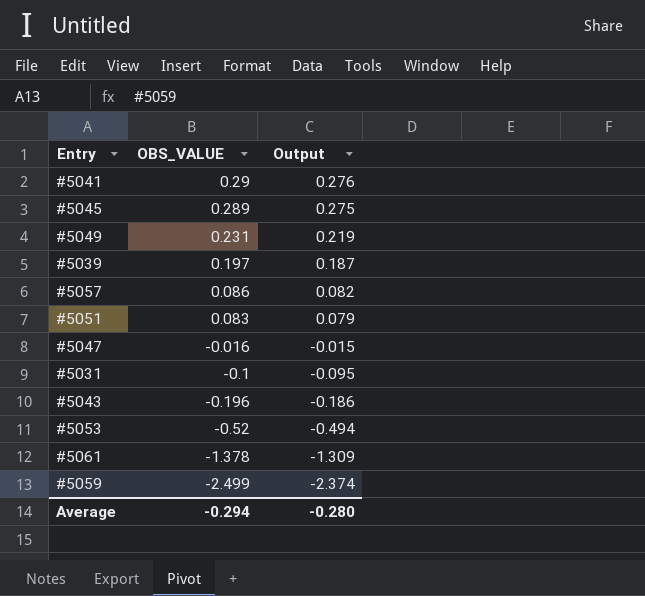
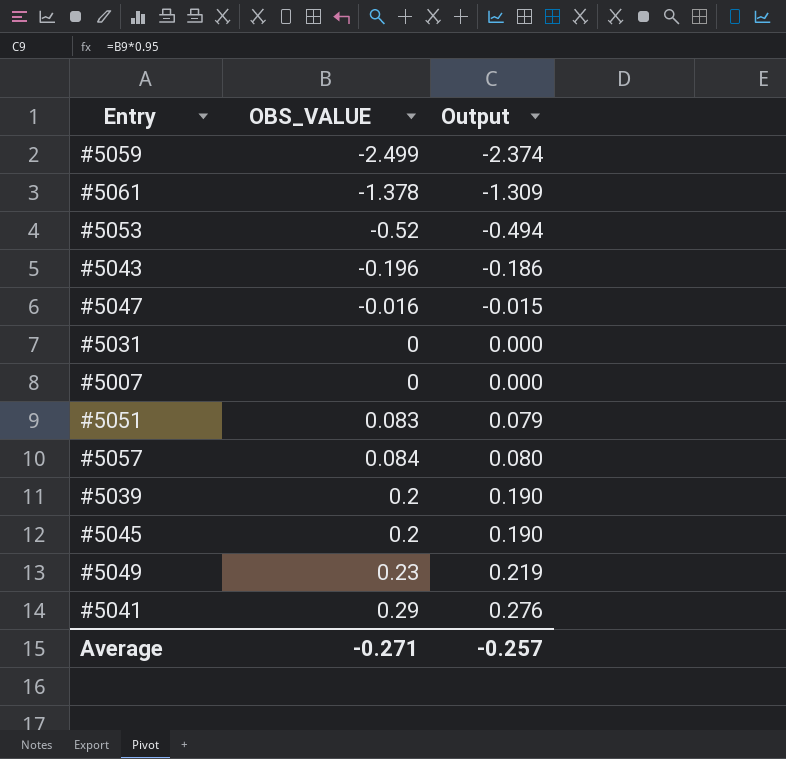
row order: OBS_VALUE descending -> OBS_VALUE ascending
#5031 | OBS_VALUE: -0.1 -> 0
#5031 | Output: -0.095 -> 0.000
row #5007: none -> 0 | 0.000
#5057 | OBS_VALUE: 0.086 -> 0.084
#5057 | Output: 0.082 -> 0.080
#5039 | OBS_VALUE: 0.197 -> 0.2
#5039 | Output: 0.187 -> 0.190
#5045 | OBS_VALUE: 0.289 -> 0.2
#5045 | Output: 0.275 -> 0.190
#5049 | OBS_VALUE: 0.231 -> 0.23
Average | OBS_VALUE: -0.294 -> -0.271
Average | Output: -0.280 -> -0.257

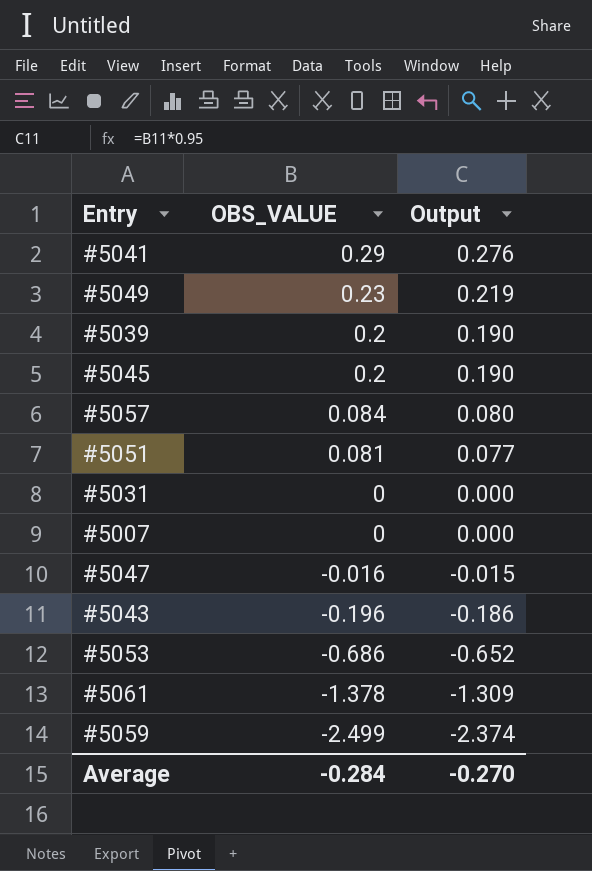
row order: OBS_VALUE ascending -> OBS_VALUE descending
#5051 | OBS_VALUE: 0.083 -> 0.081
#5051 | Output: 0.079 -> 0.077
#5053 | OBS_VALUE: -0.52 -> -0.686
#5053 | Output: -0.494 -> -0.652
Average | OBS_VALUE: -0.271 -> -0.284
Average | Output: -0.257 -> -0.270

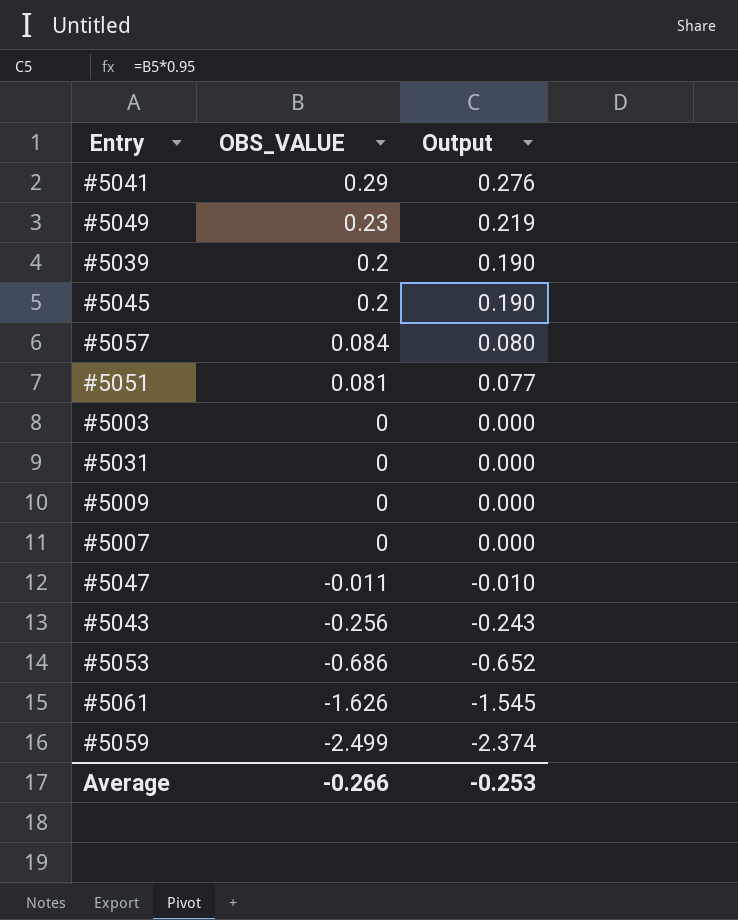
row #5003: none -> 0 | 0.000
row #5009: none -> 0 | 0.000
#5047 | OBS_VALUE: -0.016 -> -0.011
#5047 | Output: -0.015 -> -0.010
#5043 | OBS_VALUE: -0.196 -> -0.256
#5043 | Output: -0.186 -> -0.243
#5061 | OBS_VALUE: -1.378 -> -1.626
#5061 | Output: -1.309 -> -1.545
Average | OBS_VALUE: -0.284 -> -0.266
Average | Output: -0.270 -> -0.253

